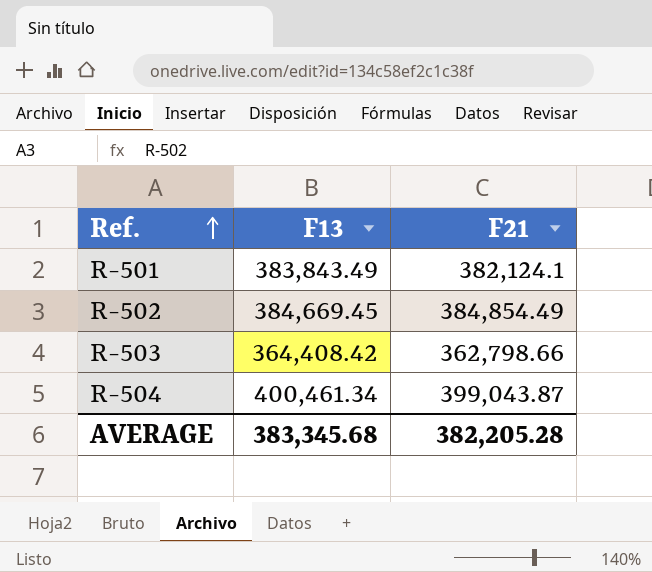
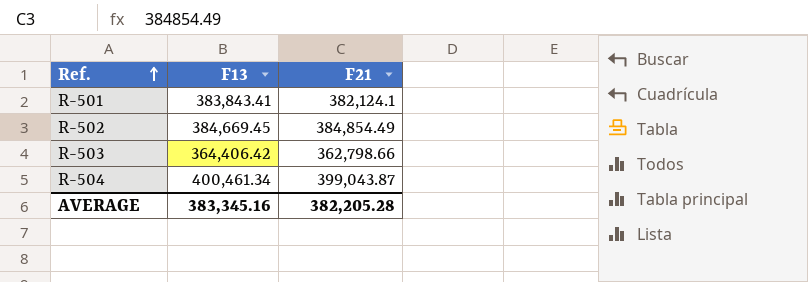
R-501 | F13: 383,843.49 -> 383,843.41
R-503 | F13: 364,408.42 -> 364,406.42
AVERAGE | F13: 383,345.68 -> 383,345.16

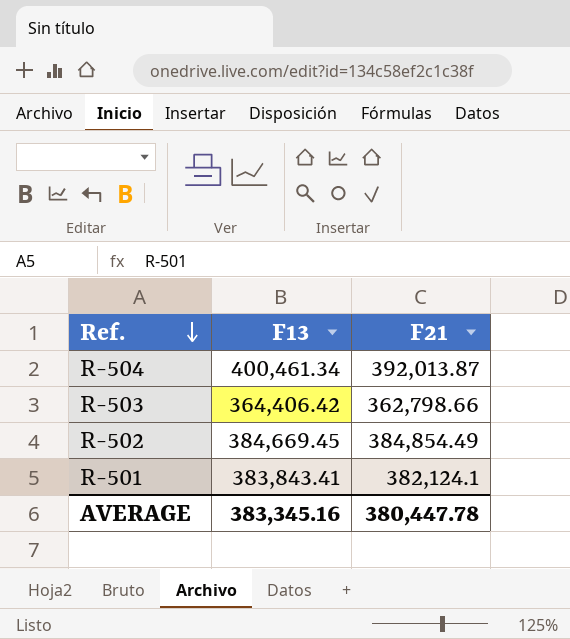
row order: Ref. ascending -> Ref. descending
R-504 | F21: 399,043.87 -> 392,013.87
AVERAGE | F21: 382,205.28 -> 380,447.78

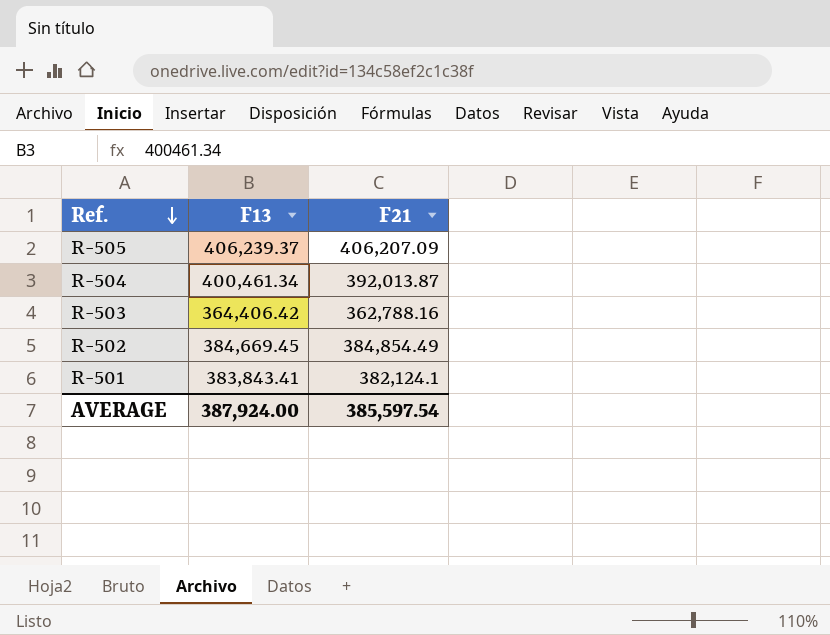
row R-505: none -> 406,239.37 | 406,207.09
R-503 | F21: 362,798.66 -> 362,788.16
AVERAGE | F13: 383,345.16 -> 387,924.00
AVERAGE | F21: 380,447.78 -> 385,597.54

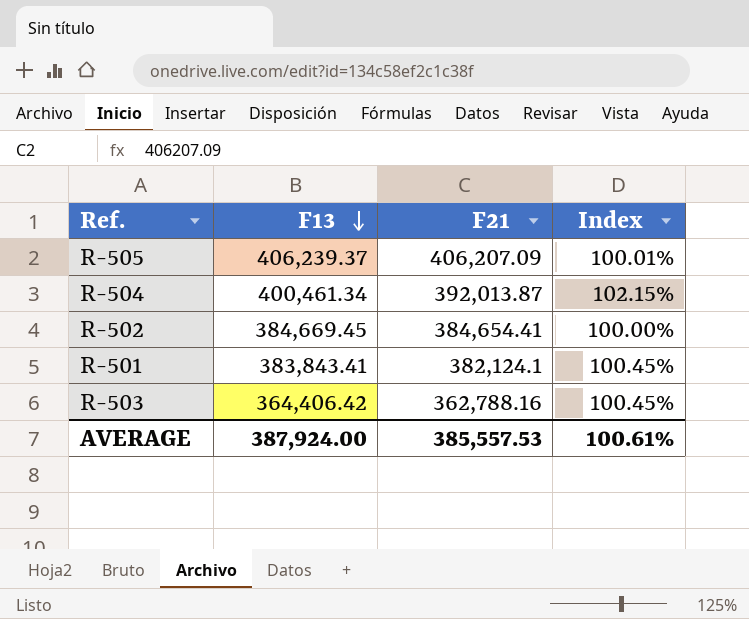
row order: Ref. descending -> F13 descending
column Index | formula: none -> [F13] / [F21]
R-502 | F21: 384,854.49 -> 384,654.41
AVERAGE | F21: 385,597.54 -> 385,557.53

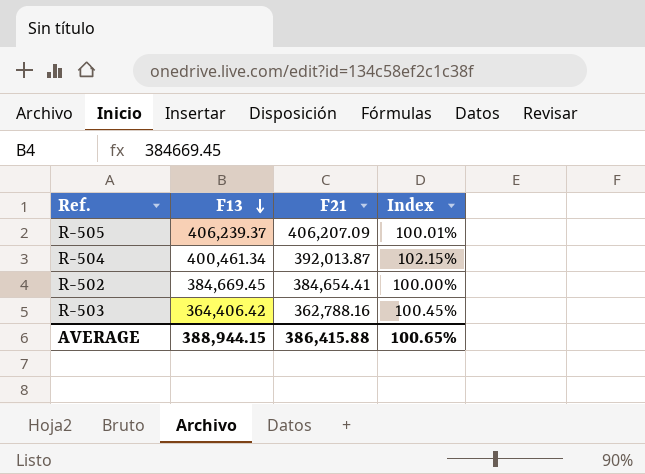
row R-501: 383,843.41 | 382,124.1 | 100.45% -> none
AVERAGE | F13: 387,924.00 -> 388,944.15
AVERAGE | F21: 385,557.53 -> 386,415.88
AVERAGE | Index: 100.61% -> 100.65%

